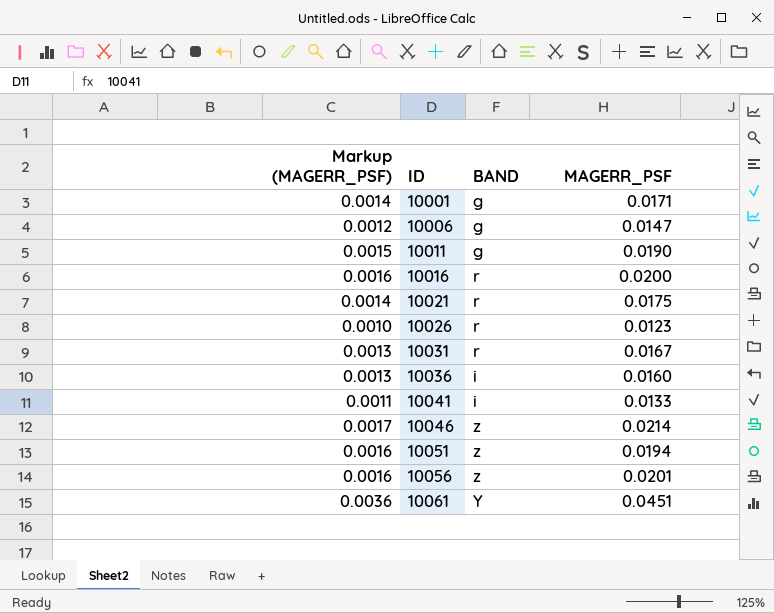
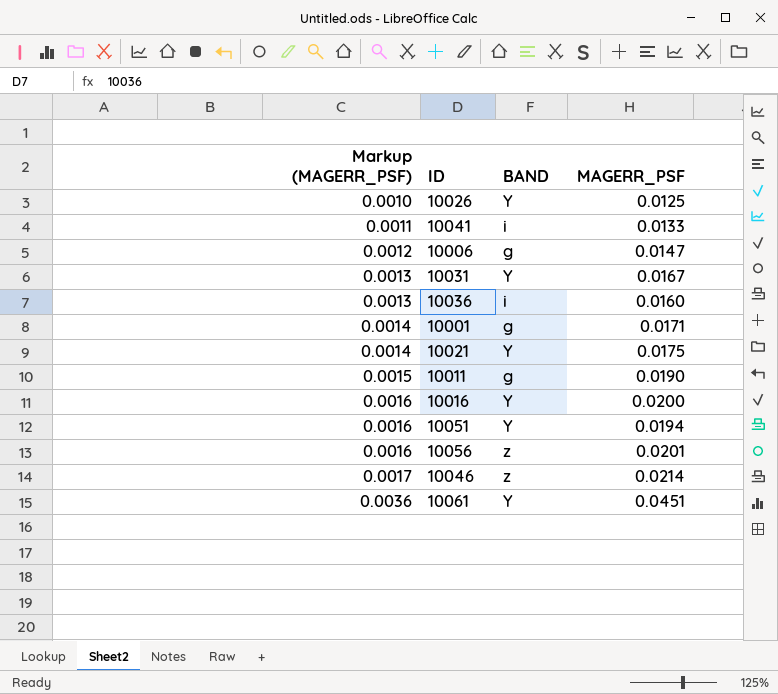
row order: ID ascending -> Markup (MAGERR_PSF) ascending
10026 | BAND: r -> Y
10026 | MAGERR_PSF: 0.0123 -> 0.0125
10031 | BAND: r -> Y
10021 | BAND: r -> Y
10016 | BAND: r -> Y
10051 | BAND: z -> Y

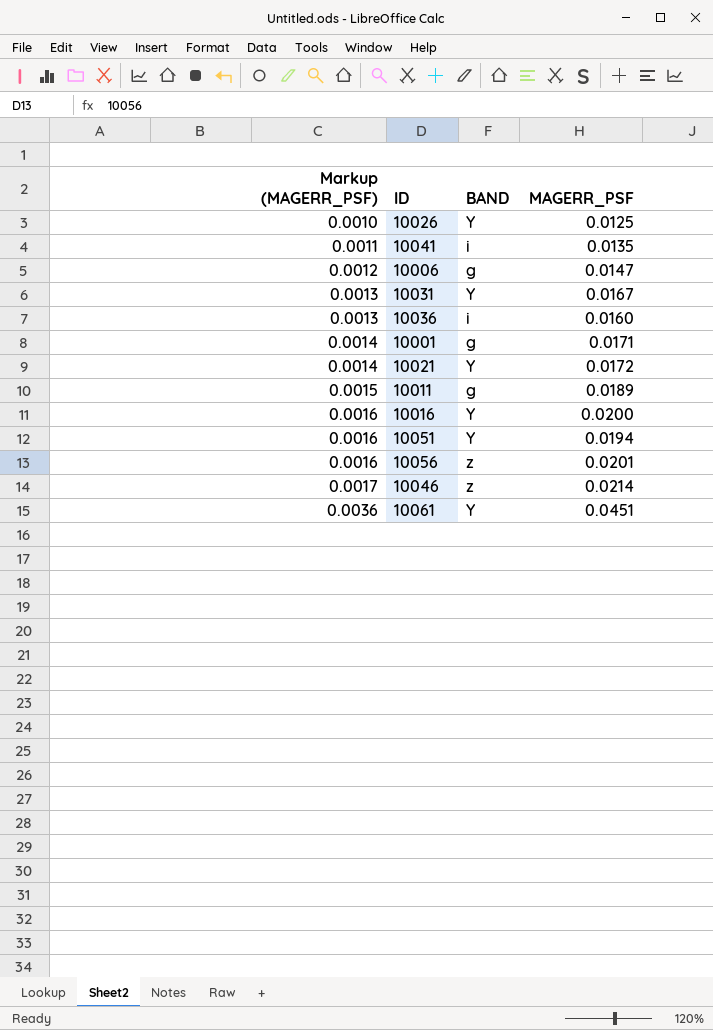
10041 | MAGERR_PSF: 0.0133 -> 0.0135
10021 | MAGERR_PSF: 0.0175 -> 0.0172
10011 | MAGERR_PSF: 0.0190 -> 0.0189

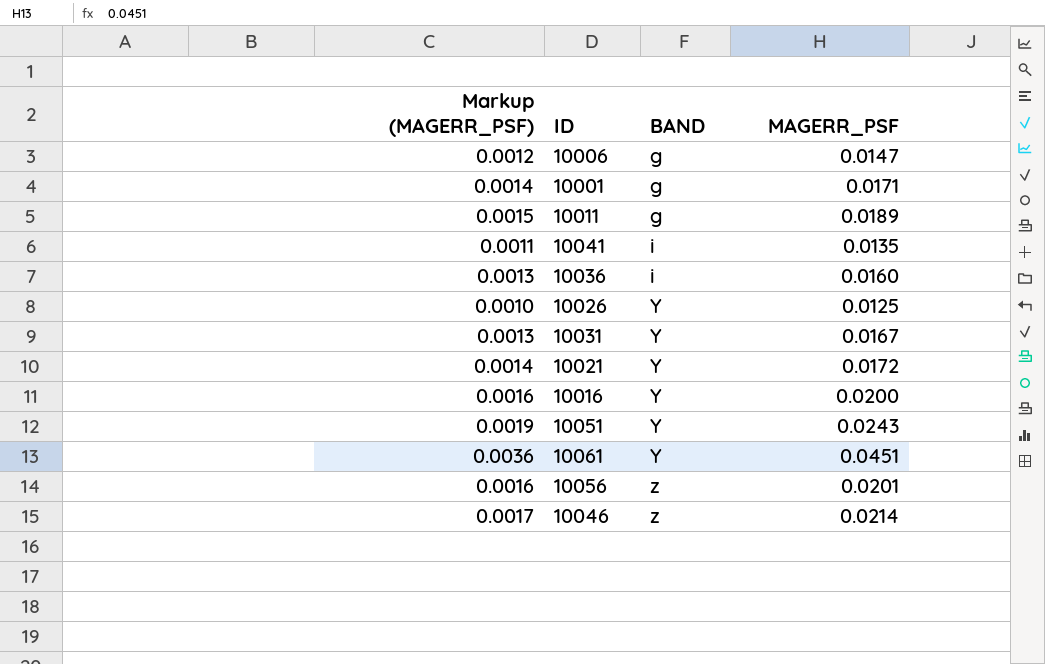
row order: Markup (MAGERR_PSF) ascending -> BAND ascending
10051 | Markup (MAGERR_PSF): 0.0016 -> 0.0019
10051 | MAGERR_PSF: 0.0194 -> 0.0243

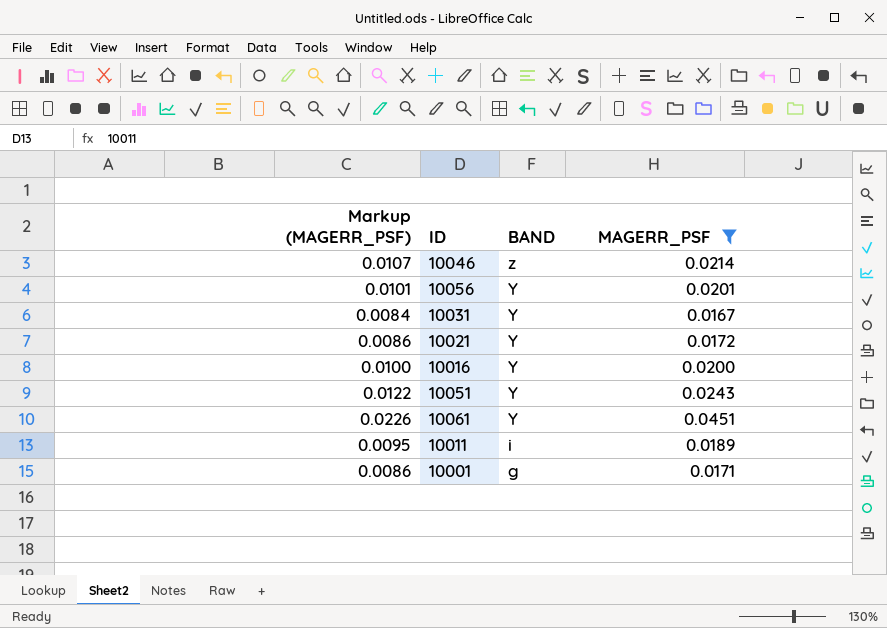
filter: none -> MAGERR_PSF >= 0.0167
row order: BAND ascending -> BAND descending
column Markup (MAGERR_PSF) | formula: [MAGERR_PSF] * 0.08 -> [MAGERR_PSF] * 0.5
10056 | BAND: z -> Y
10011 | BAND: g -> i

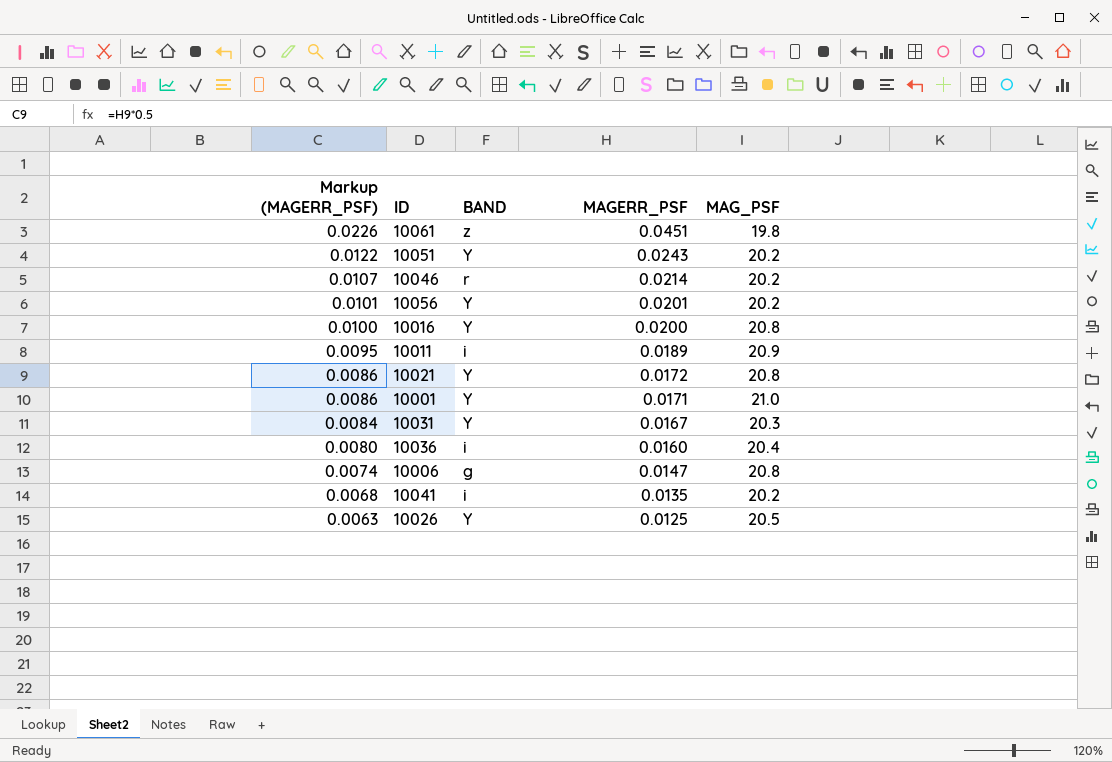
filter: MAGERR_PSF >= 0.0167 -> none
row order: BAND descending -> Markup (MAGERR_PSF) descending
column MAG_PSF | position: none -> 5
10061 | BAND: Y -> z
10046 | BAND: z -> r
10001 | BAND: g -> Y

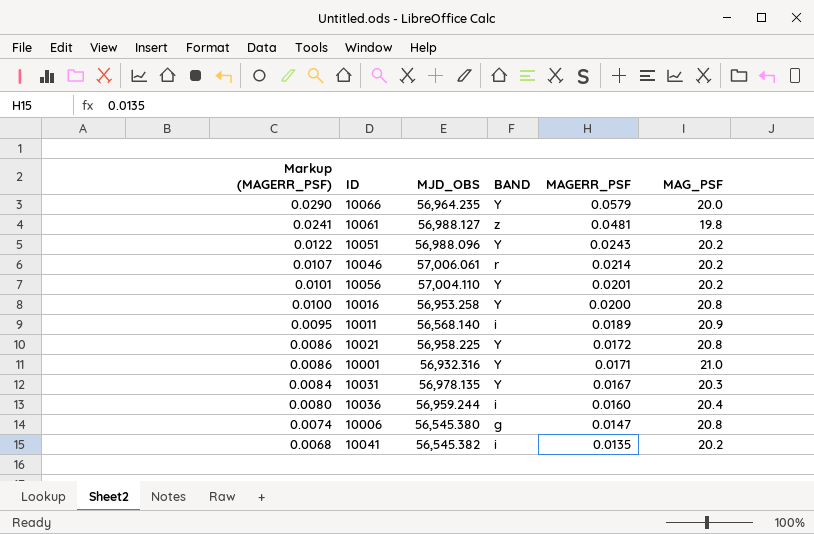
column MJD_OBS | position: none -> 3
row 10026: 0.0063 | Y | 0.0125 | 20.5 -> none
row 10066: none -> 0.0290 | 56,964.235 | Y | 0.0579 | 20.0
10061 | Markup (MAGERR_PSF): 0.0226 -> 0.0241
10061 | MAGERR_PSF: 0.0451 -> 0.0481

